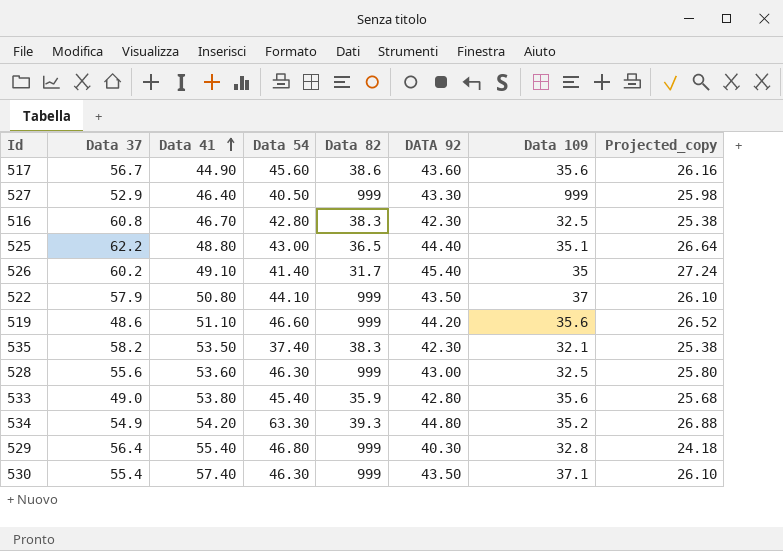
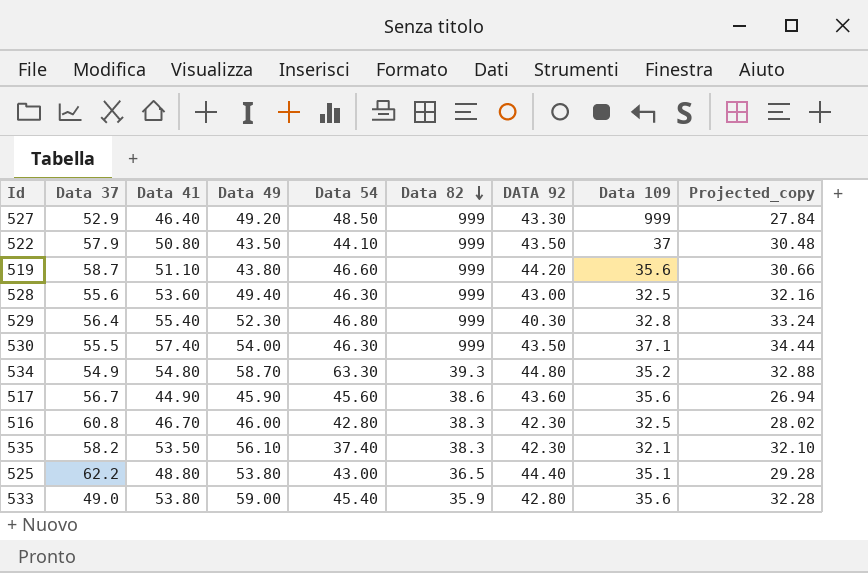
row order: Data 41 ascending -> Data 82 descending
column Data 49 | position: none -> 4
column Projected_copy | formula: [DATA 92] * 0.6 -> [Data 41] * 0.6
row 526: 60.2 | 49.10 | 41.40 | 31.7 | 45.40 | 35 | 27.24 -> none
527 | Data 54: 40.50 -> 48.50
519 | Data 37: 48.6 -> 58.7
530 | Data 37: 55.4 -> 55.5
534 | Data 41: 54.20 -> 54.80

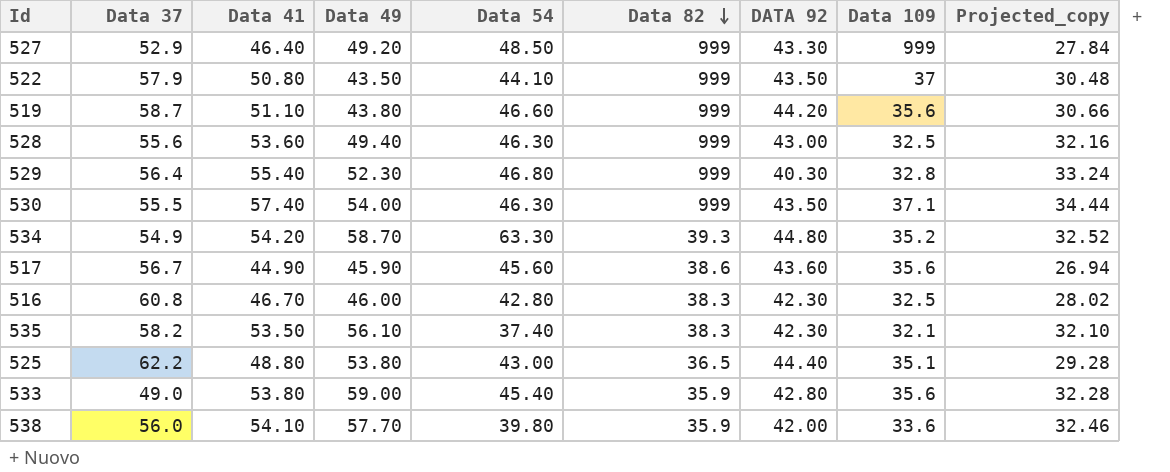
534 | Data 41: 54.80 -> 54.20
534 | Projected_copy: 32.88 -> 32.52
row 538: none -> 56.0 | 54.10 | 57.70 | 39.80 | 35.9 | 42.00 | 33.6 | 32.46

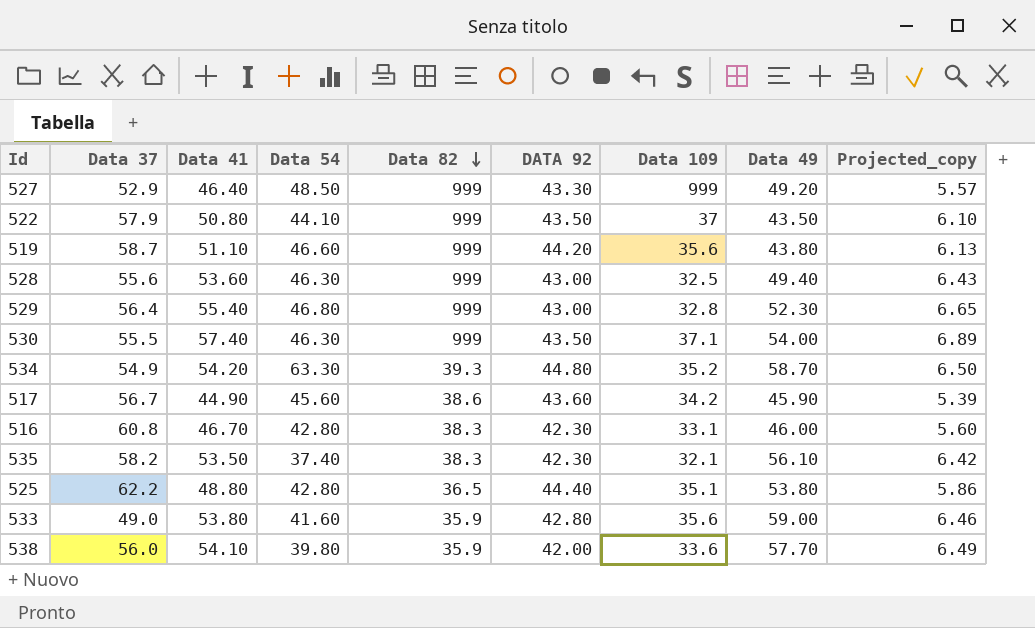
column Data 49 | position: 4 -> 8
column Projected_copy | formula: [Data 41] * 0.6 -> [Data 41] * 0.12
529 | DATA 92: 40.30 -> 43.00
517 | Data 109: 35.6 -> 34.2
516 | Data 109: 32.5 -> 33.1
525 | Data 54: 43.00 -> 42.80
533 | Data 54: 45.40 -> 41.60

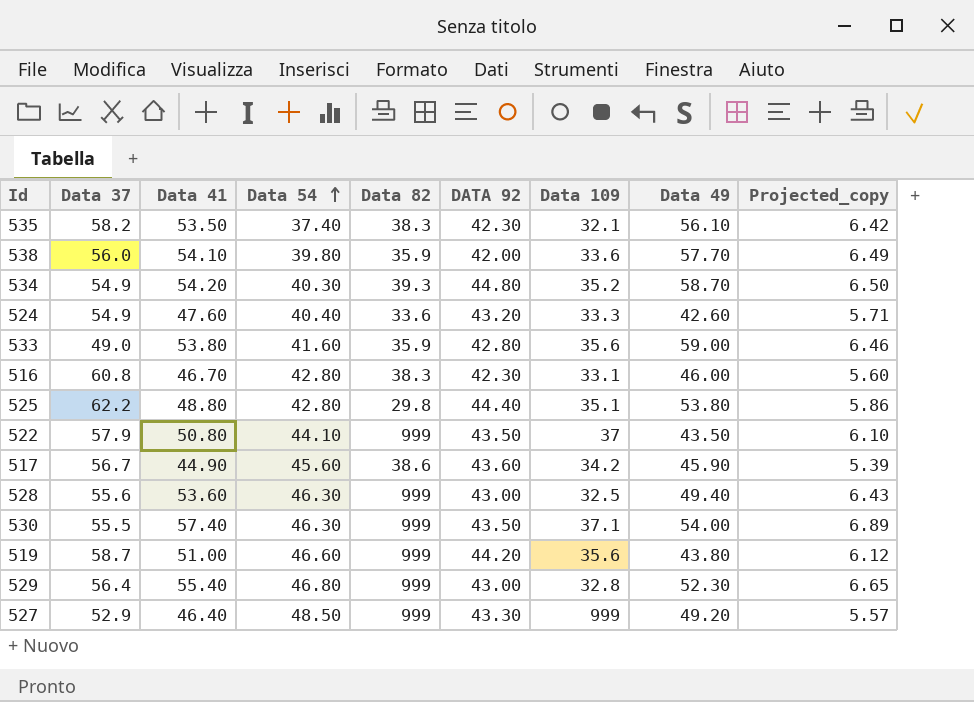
row order: Data 82 descending -> Data 54 ascending
534 | Data 54: 63.30 -> 40.30
row 524: none -> 54.9 | 47.60 | 40.40 | 33.6 | 43.20 | 33.3 | 42.60 | 5.71
525 | Data 82: 36.5 -> 29.8
519 | Data 41: 51.10 -> 51.00
519 | Projected_copy: 6.13 -> 6.12

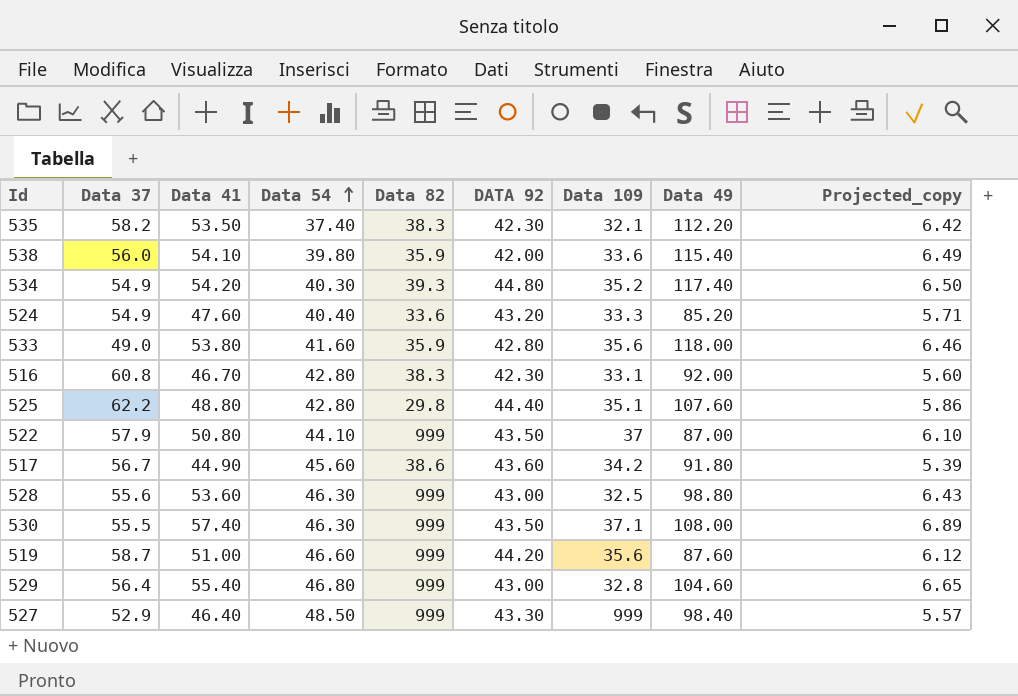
535 | Data 49: 56.10 -> 112.20
538 | Data 49: 57.70 -> 115.40
534 | Data 49: 58.70 -> 117.40
524 | Data 49: 42.60 -> 85.20
533 | Data 49: 59.00 -> 118.00
516 | Data 49: 46.00 -> 92.00
525 | Data 49: 53.80 -> 107.60
522 | Data 49: 43.50 -> 87.00
517 | Data 49: 45.90 -> 91.80
528 | Data 49: 49.40 -> 98.80
530 | Data 49: 54.00 -> 108.00
519 | Data 49: 43.80 -> 87.60
529 | Data 49: 52.30 -> 104.60
527 | Data 49: 49.20 -> 98.40

